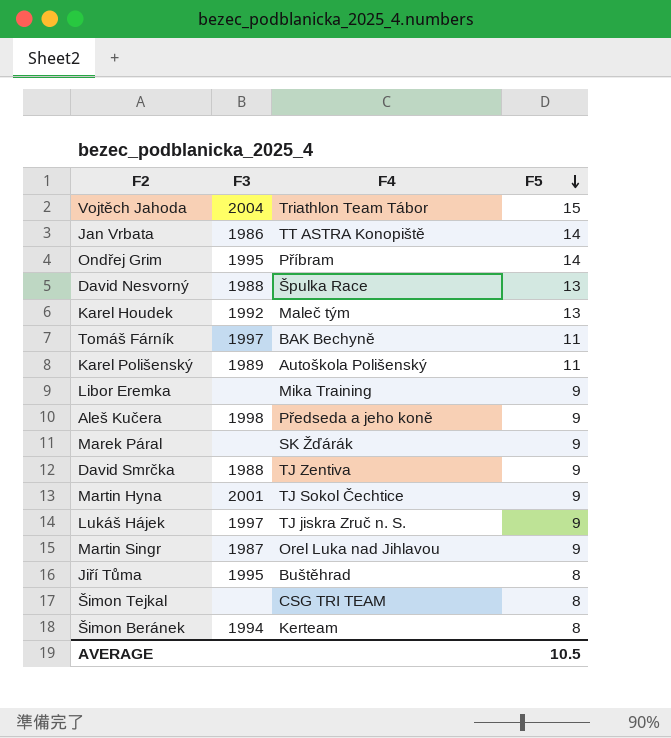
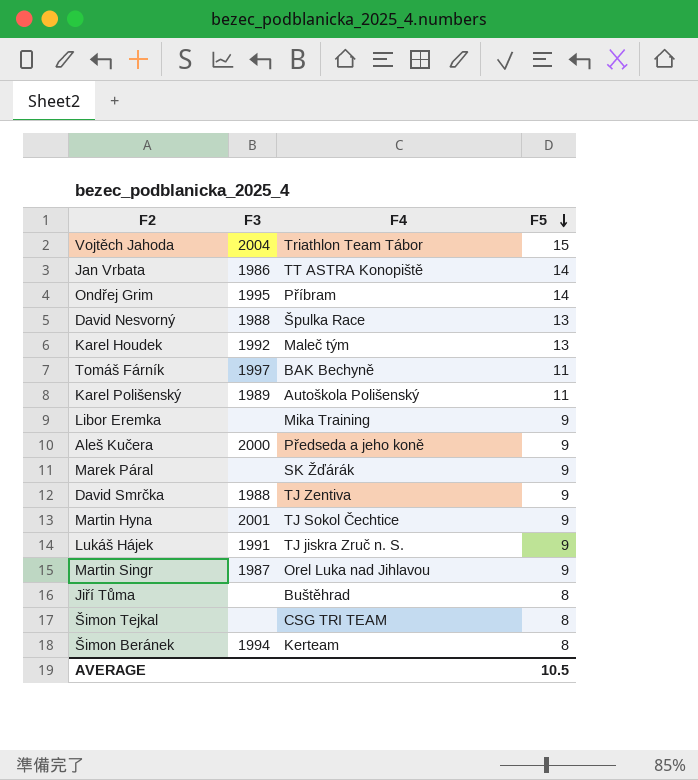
Aleš Kučera | F3: 1998 -> 2000
Lukáš Hájek | F3: 1997 -> 1991
Jiří Tůma | F3: 1995 -> none

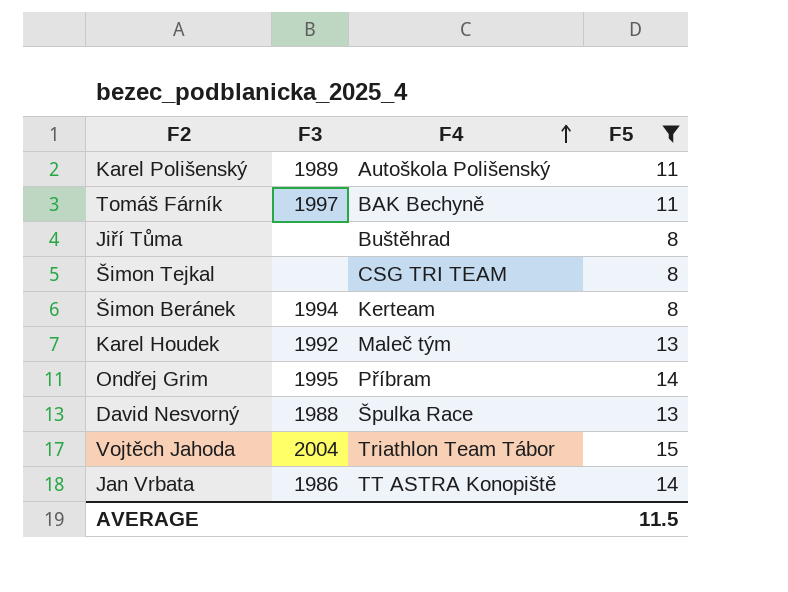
filter: none -> F5 != 9
row order: F5 descending -> F4 ascending
AVERAGE | F5: 10.5 -> 11.5

